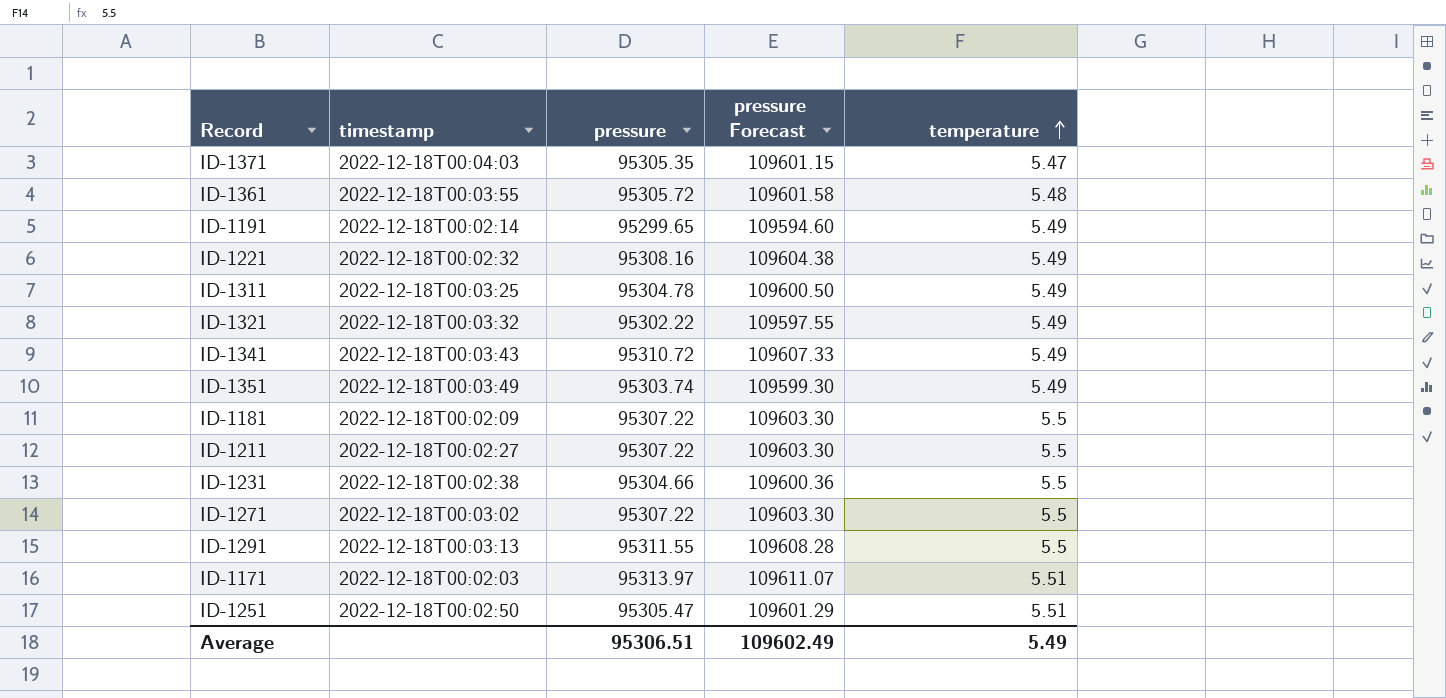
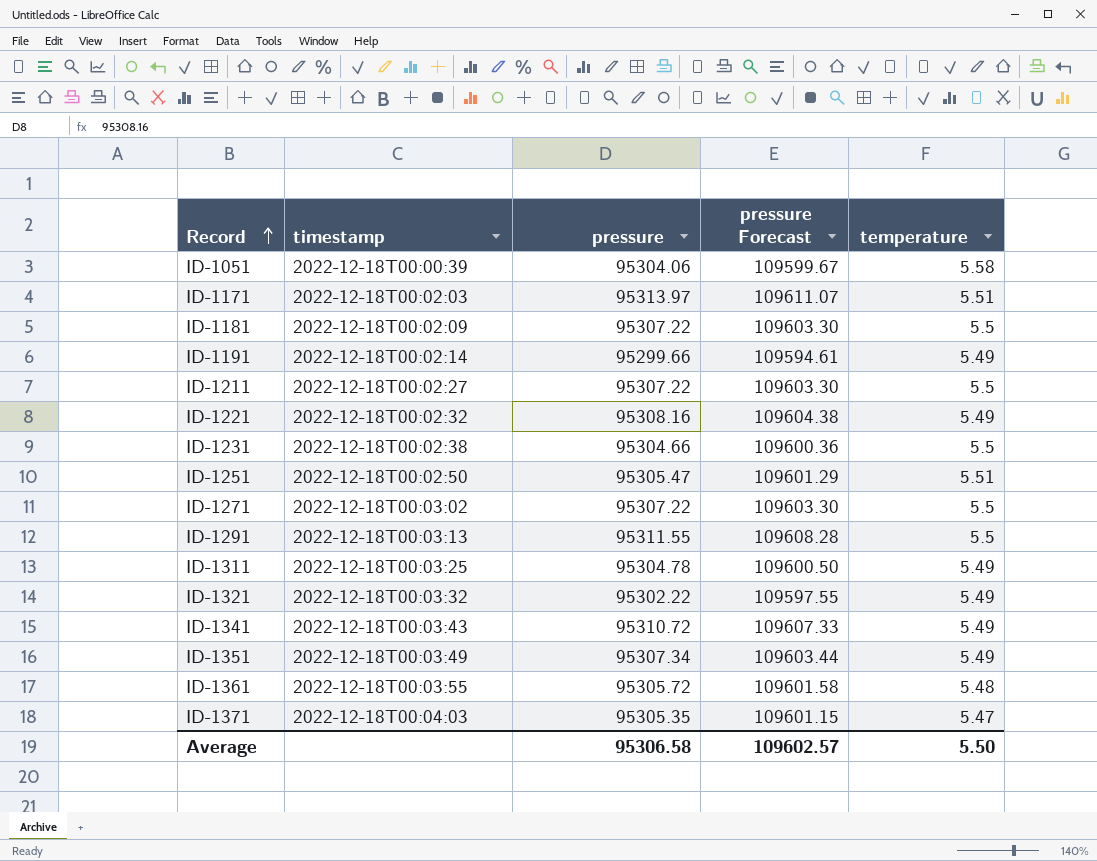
row order: temperature ascending -> Record ascending
row ID-1051: none -> 2022-12-18T00:00:39 | 95304.06 | 109599.67 | 5.58
ID-1191 | pressure: 95299.65 -> 95299.66
ID-1191 | pressure Forecast: 109594.60 -> 109594.61
ID-1351 | pressure: 95303.74 -> 95307.34
ID-1351 | pressure Forecast: 109599.30 -> 109603.44
Average | pressure: 95306.51 -> 95306.58
Average | pressure Forecast: 109602.49 -> 109602.57
Average | temperature: 5.49 -> 5.50

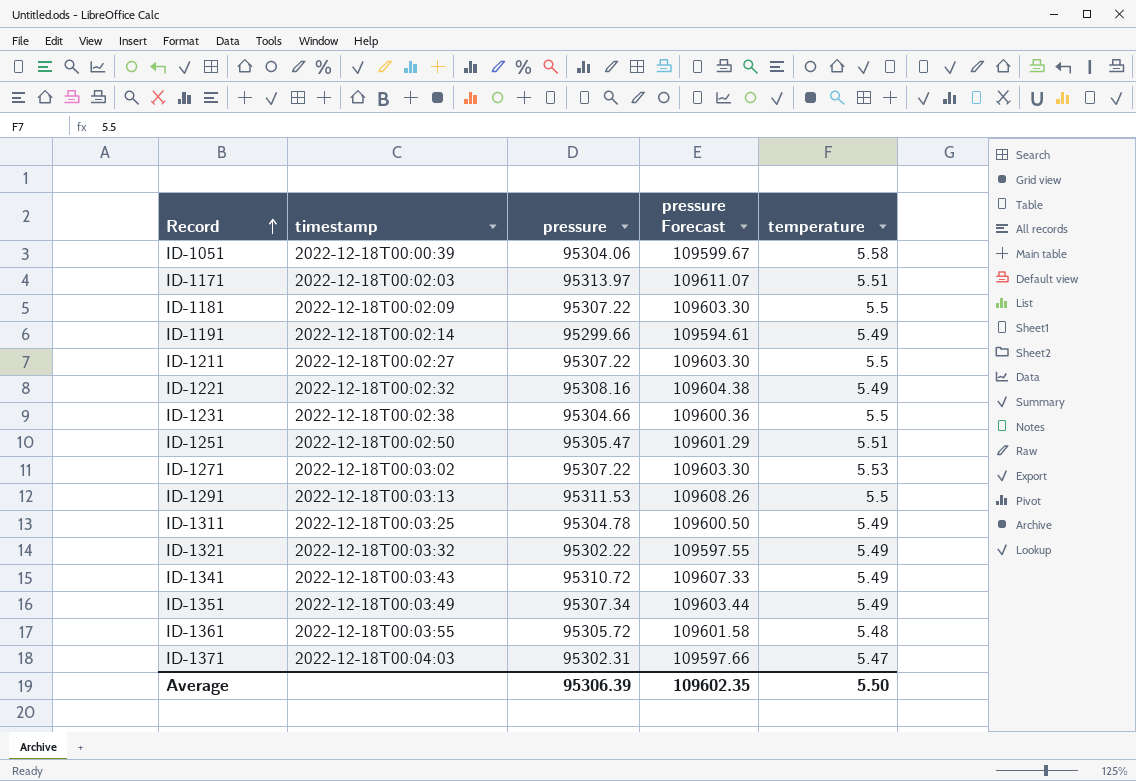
ID-1271 | temperature: 5.5 -> 5.53
ID-1291 | pressure: 95311.55 -> 95311.53
ID-1291 | pressure Forecast: 109608.28 -> 109608.26
ID-1371 | pressure: 95305.35 -> 95302.31
ID-1371 | pressure Forecast: 109601.15 -> 109597.66
Average | pressure: 95306.58 -> 95306.39
Average | pressure Forecast: 109602.57 -> 109602.35

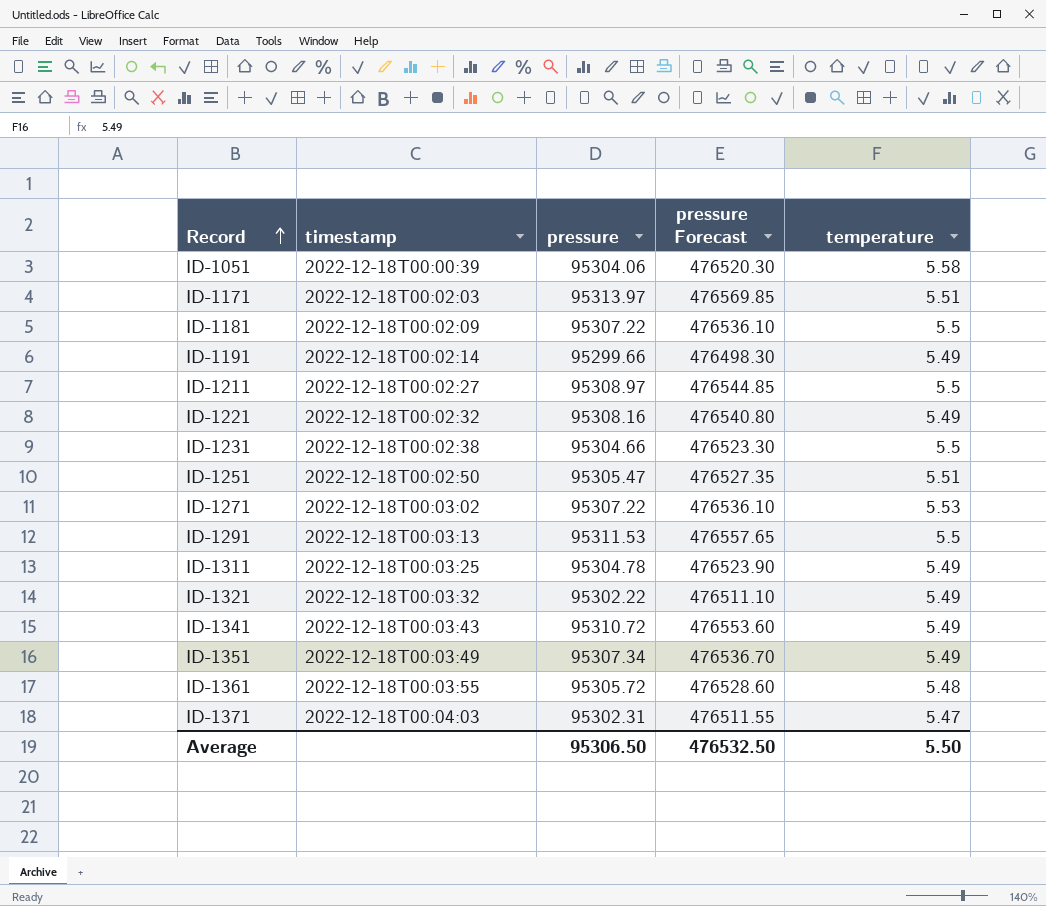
column pressure Forecast | formula: [pressure] * 1.15 -> [pressure] * 5
ID-1211 | pressure: 95307.22 -> 95308.97
Average | pressure: 95306.39 -> 95306.50
Average | pressure Forecast: 109602.35 -> 476532.50

